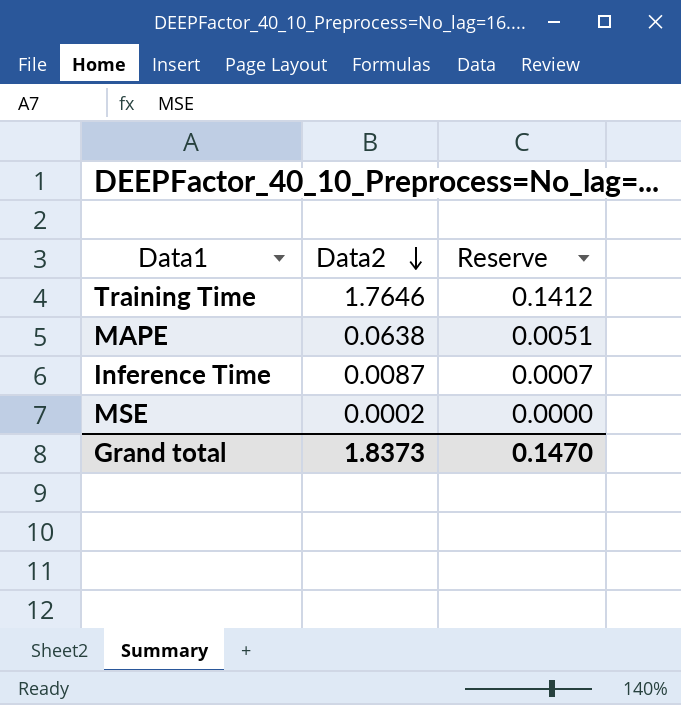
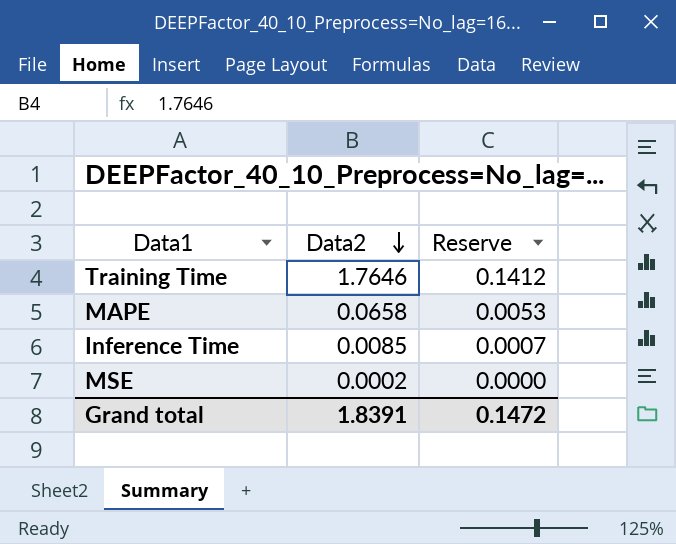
MAPE | Data2: 0.0638 -> 0.0658
MAPE | Reserve: 0.0051 -> 0.0053
Inference Time | Data2: 0.0087 -> 0.0085
Grand total | Data2: 1.8373 -> 1.8391
Grand total | Reserve: 0.1470 -> 0.1472

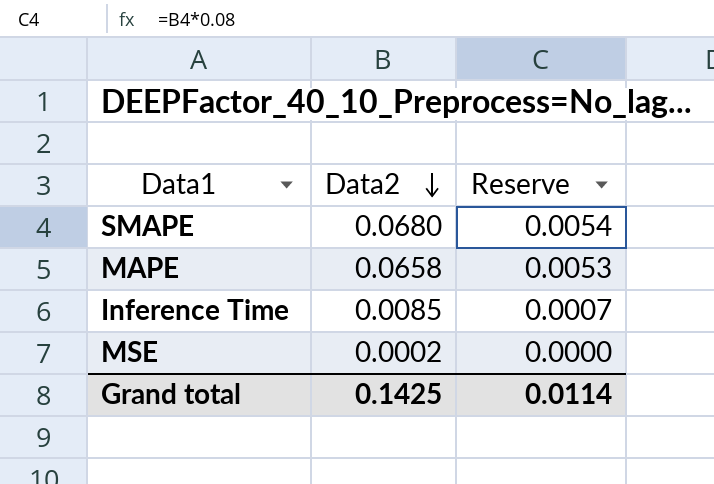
row Training Time: 1.7646 | 0.1412 -> none
row SMAPE: none -> 0.0680 | 0.0054
Grand total | Data2: 1.8391 -> 0.1425
Grand total | Reserve: 0.1472 -> 0.0114

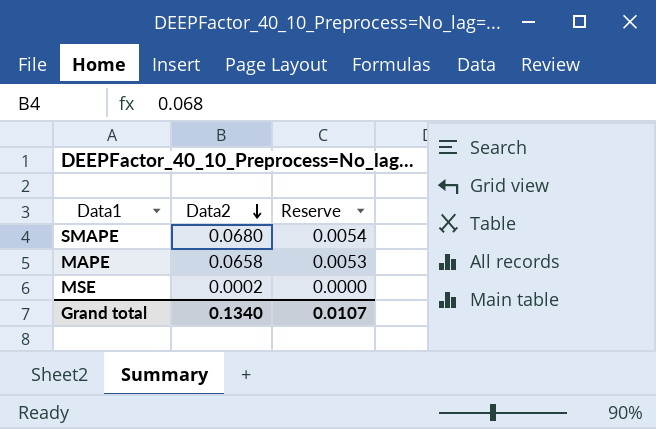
row Inference Time: 0.0085 | 0.0007 -> none
Grand total | Data2: 0.1425 -> 0.1340
Grand total | Reserve: 0.0114 -> 0.0107

